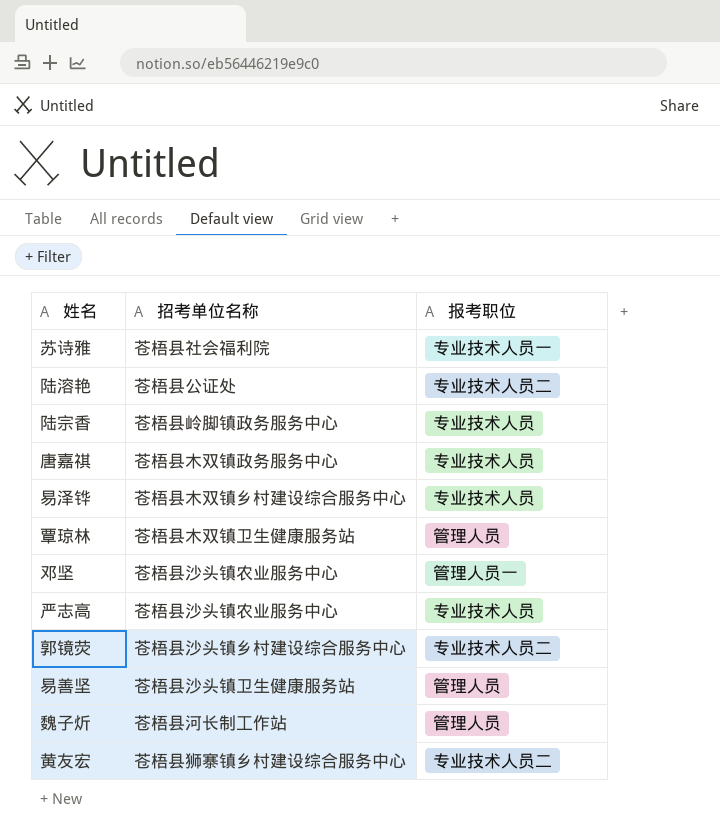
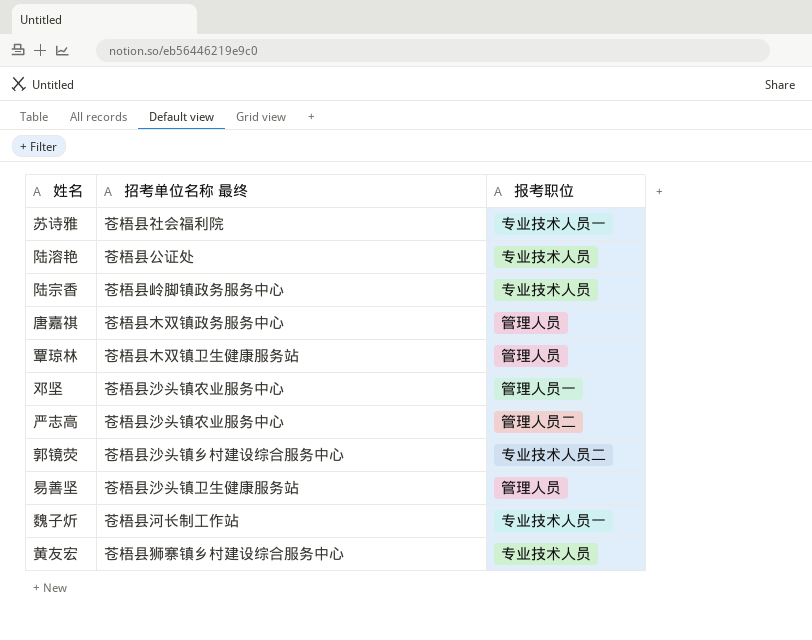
column name: 招考单位名称 -> 招考单位名称 最终
row 易泽铧: 苍梧县木双镇乡村建设综合服务中心 | 专业技术人员 -> none
陆溶艳 | 报考职位: 专业技术人员二 -> 专业技术人员
唐嘉祺 | 报考职位: 专业技术人员 -> 管理人员
严志高 | 报考职位: 专业技术人员 -> 管理人员二
魏子炘 | 报考职位: 管理人员 -> 专业技术人员一
黄友宏 | 报考职位: 专业技术人员二 -> 专业技术人员

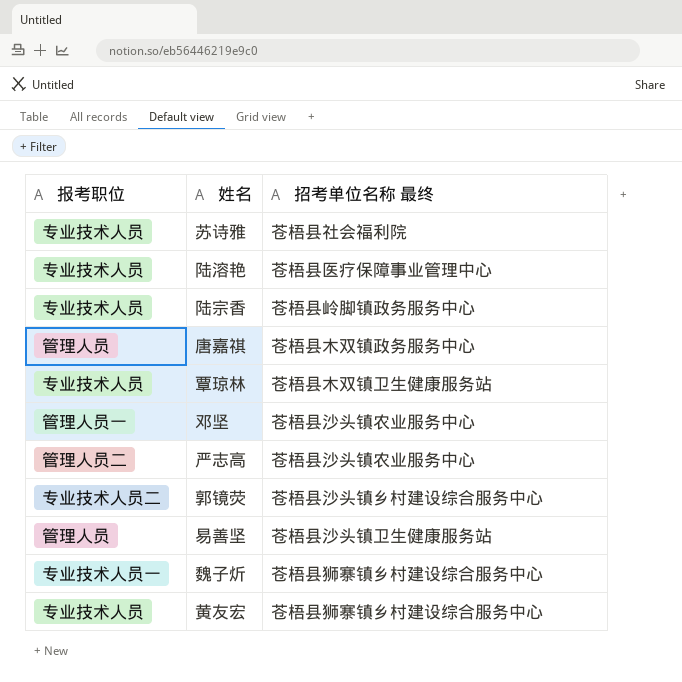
column 报考职位 | position: 3 -> 1
苏诗雅 | 报考职位: 专业技术人员一 -> 专业技术人员
陆溶艳 | 招考单位名称 最终: 苍梧县公证处 -> 苍梧县医疗保障事业管理中心
覃琼林 | 报考职位: 管理人员 -> 专业技术人员
魏子炘 | 招考单位名称 最终: 苍梧县河长制工作站 -> 苍梧县狮寨镇乡村建设综合服务中心

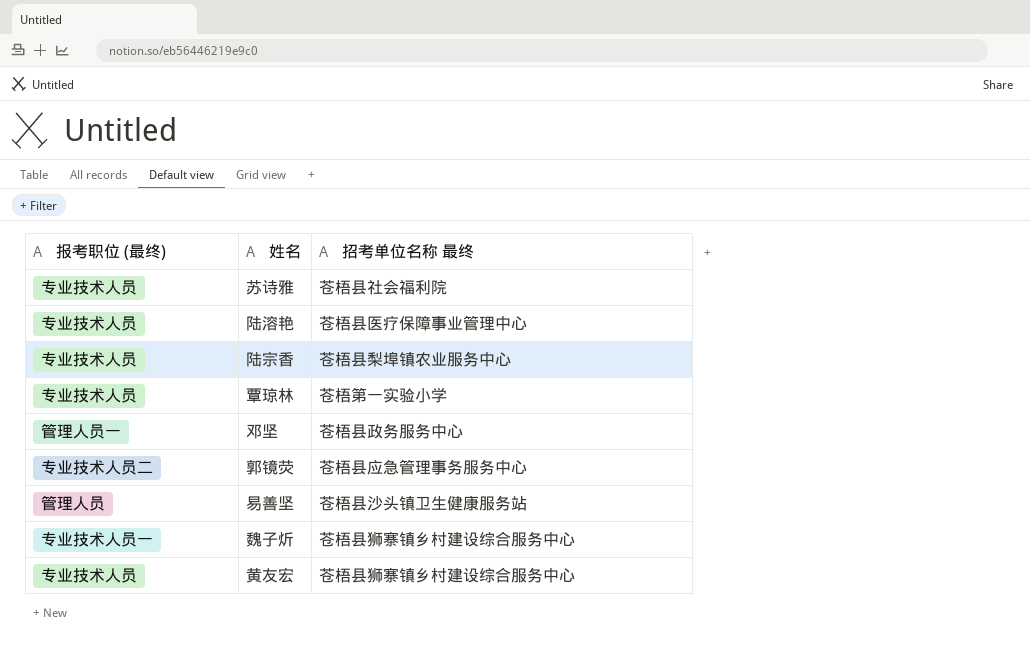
column name: 报考职位 -> 报考职位 (最终)
row 唐嘉祺: 管理人员 | 苍梧县木双镇政务服务中心 -> none
row 严志高: 管理人员二 | 苍梧县沙头镇农业服务中心 -> none
陆宗香 | 招考单位名称 最终: 苍梧县岭脚镇政务服务中心 -> 苍梧县梨埠镇农业服务中心
覃琼林 | 招考单位名称 最终: 苍梧县木双镇卫生健康服务站 -> 苍梧第一实验小学
邓坚 | 招考单位名称 最终: 苍梧县沙头镇农业服务中心 -> 苍梧县政务服务中心
郭镜荧 | 招考单位名称 最终: 苍梧县沙头镇乡村建设综合服务中心 -> 苍梧县应急管理事务服务中心

